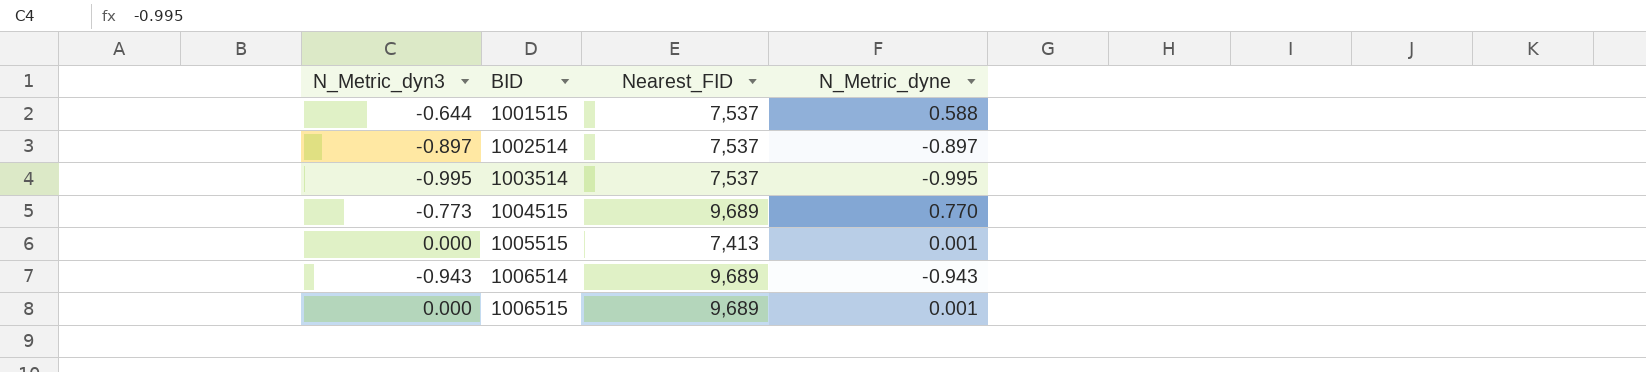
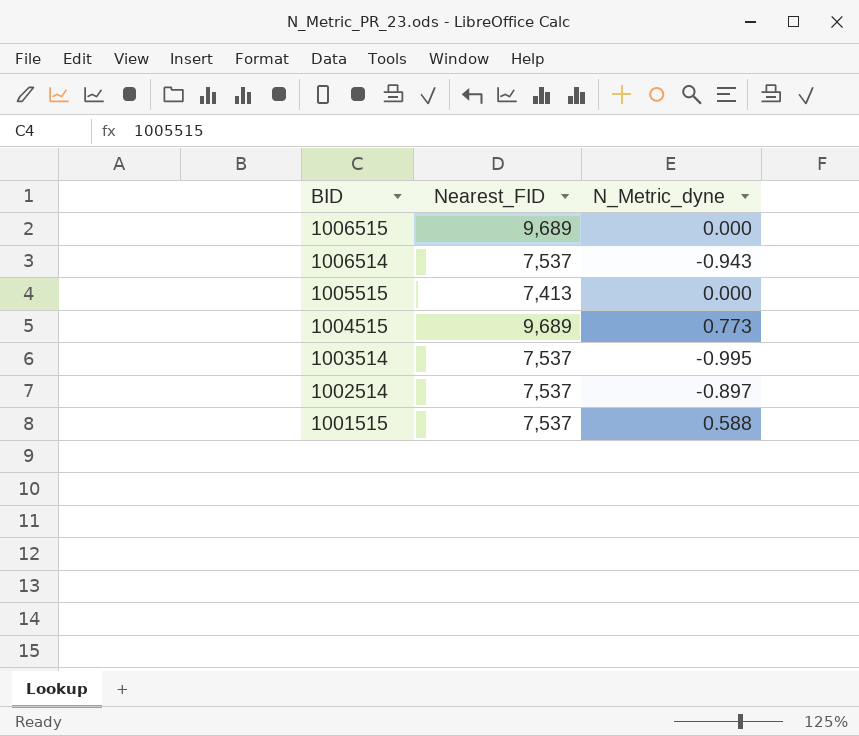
row order: BID ascending -> BID descending
column N_Metric_dyn3 | position: 1 -> none
1006515 | N_Metric_dyne: 0.001 -> 0.000
1006514 | Nearest_FID: 9,689 -> 7,537
1005515 | N_Metric_dyne: 0.001 -> 0.000
1004515 | N_Metric_dyne: 0.770 -> 0.773

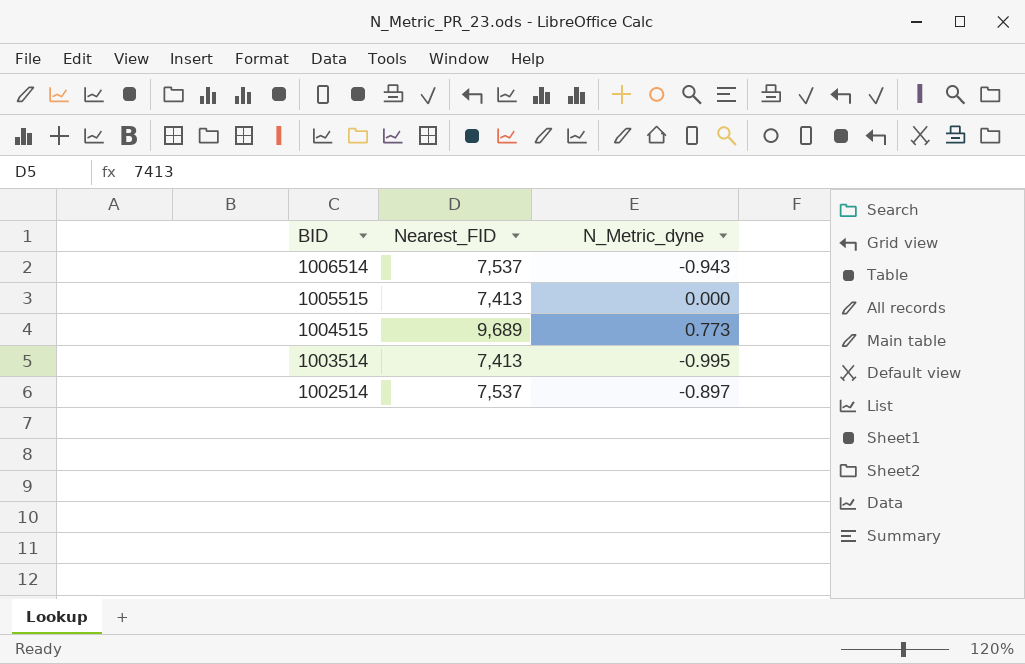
row 1006515: 9,689 | 0.000 -> none
row 1001515: 7,537 | 0.588 -> none
1003514 | Nearest_FID: 7,537 -> 7,413

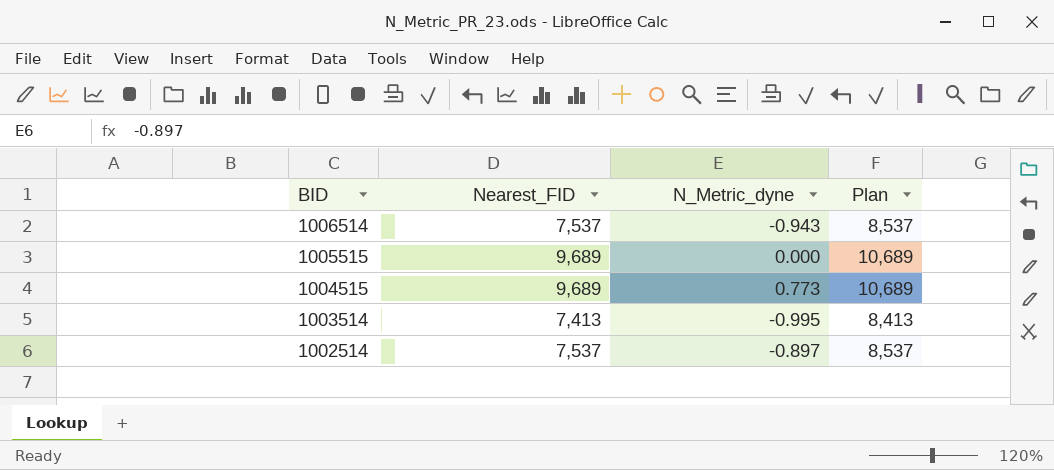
column Plan | formula: none -> [Nearest_FID] + 1000
1005515 | Nearest_FID: 7,413 -> 9,689

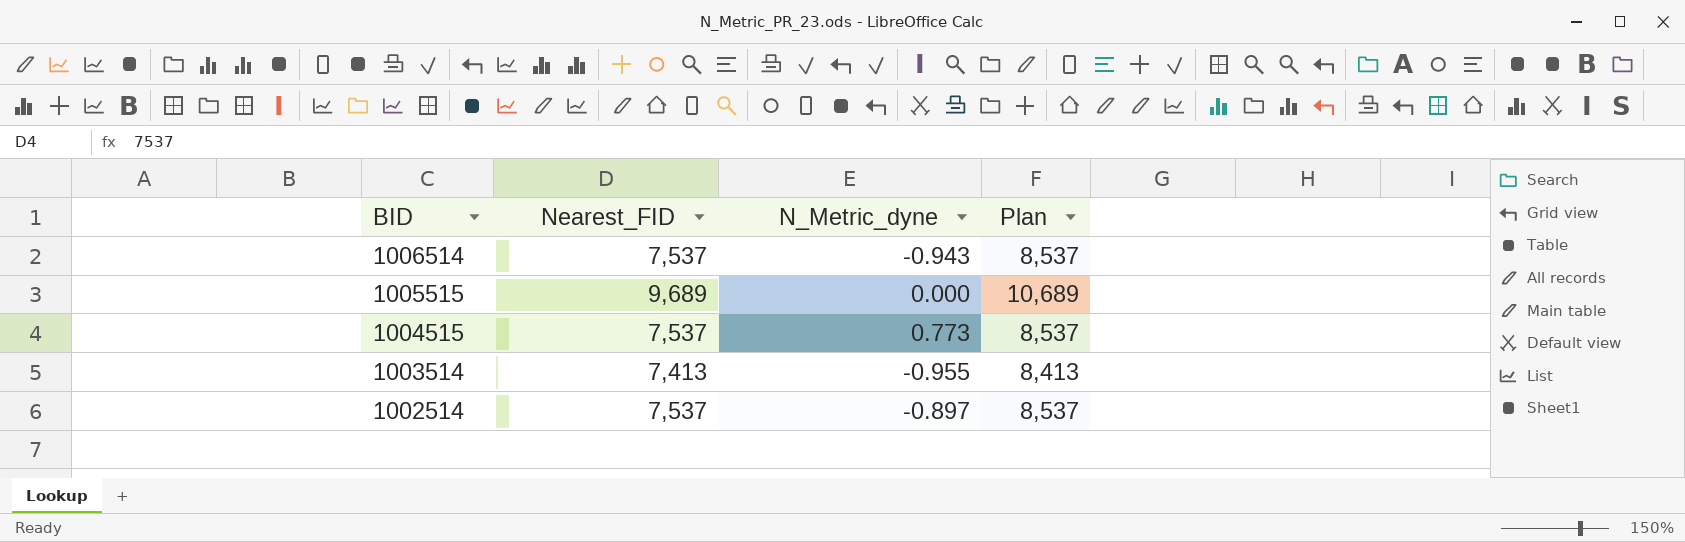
1004515 | Nearest_FID: 9,689 -> 7,537
1004515 | Plan: 10,689 -> 8,537
1003514 | N_Metric_dyne: -0.995 -> -0.955

